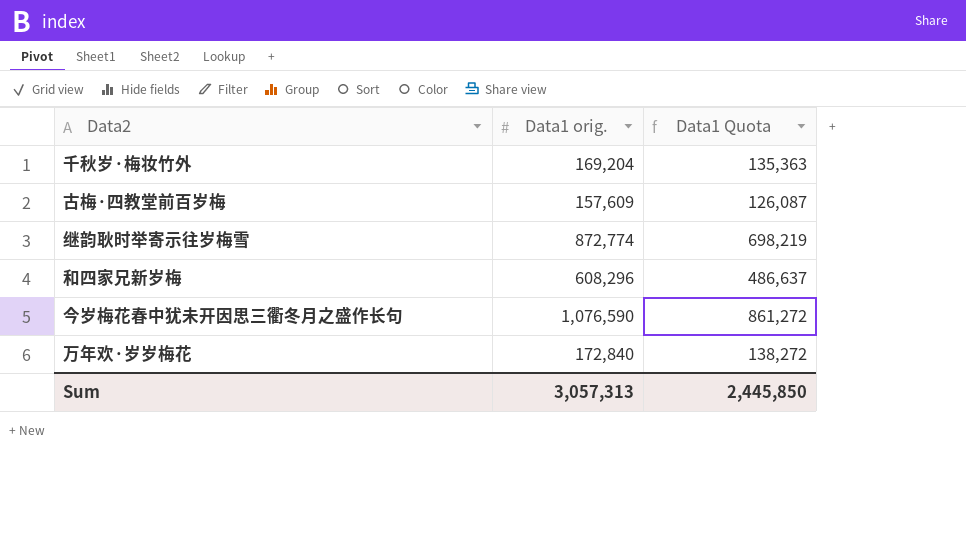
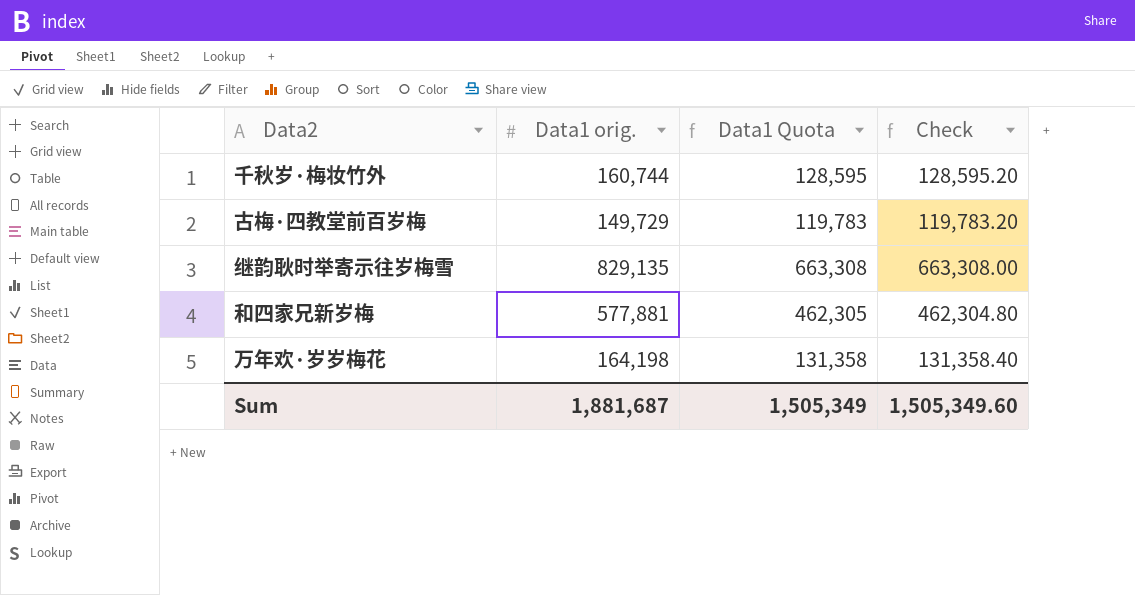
column Check | formula: none -> [Data1 orig.] * 0.8
row 今岁梅花春中犹未开因思三衢冬月之盛作长句: 1,076,590 | 861,272 -> none
千秋岁·梅妆竹外 | Data1 orig.: 169,204 -> 160,744
千秋岁·梅妆竹外 | Data1 Quota: 135,363 -> 128,595
古梅·四教堂前百岁梅 | Data1 orig.: 157,609 -> 149,729
古梅·四教堂前百岁梅 | Data1 Quota: 126,087 -> 119,783
继韵耿时举寄示往岁梅雪 | Data1 orig.: 872,774 -> 829,135
继韵耿时举寄示往岁梅雪 | Data1 Quota: 698,219 -> 663,308
和四家兄新岁梅 | Data1 orig.: 608,296 -> 577,881
和四家兄新岁梅 | Data1 Quota: 486,637 -> 462,305
万年欢·岁岁梅花 | Data1 orig.: 172,840 -> 164,198
万年欢·岁岁梅花 | Data1 Quota: 138,272 -> 131,358
Sum | Data1 orig.: 3,057,313 -> 1,881,687
Sum | Data1 Quota: 2,445,850 -> 1,505,349

